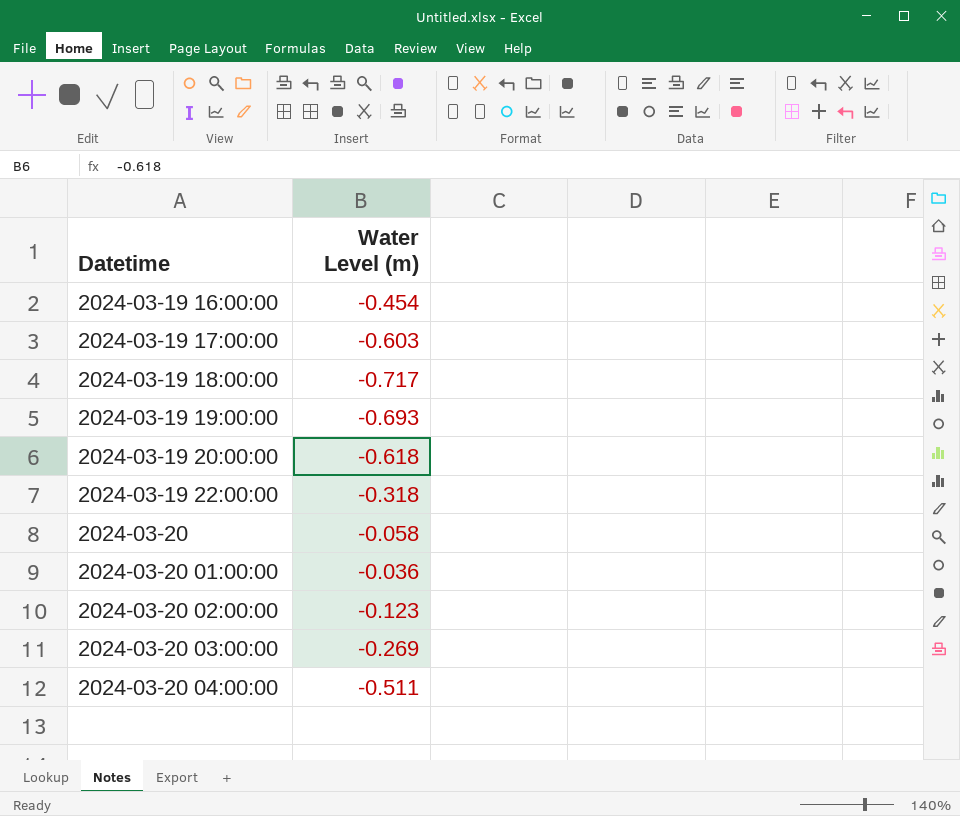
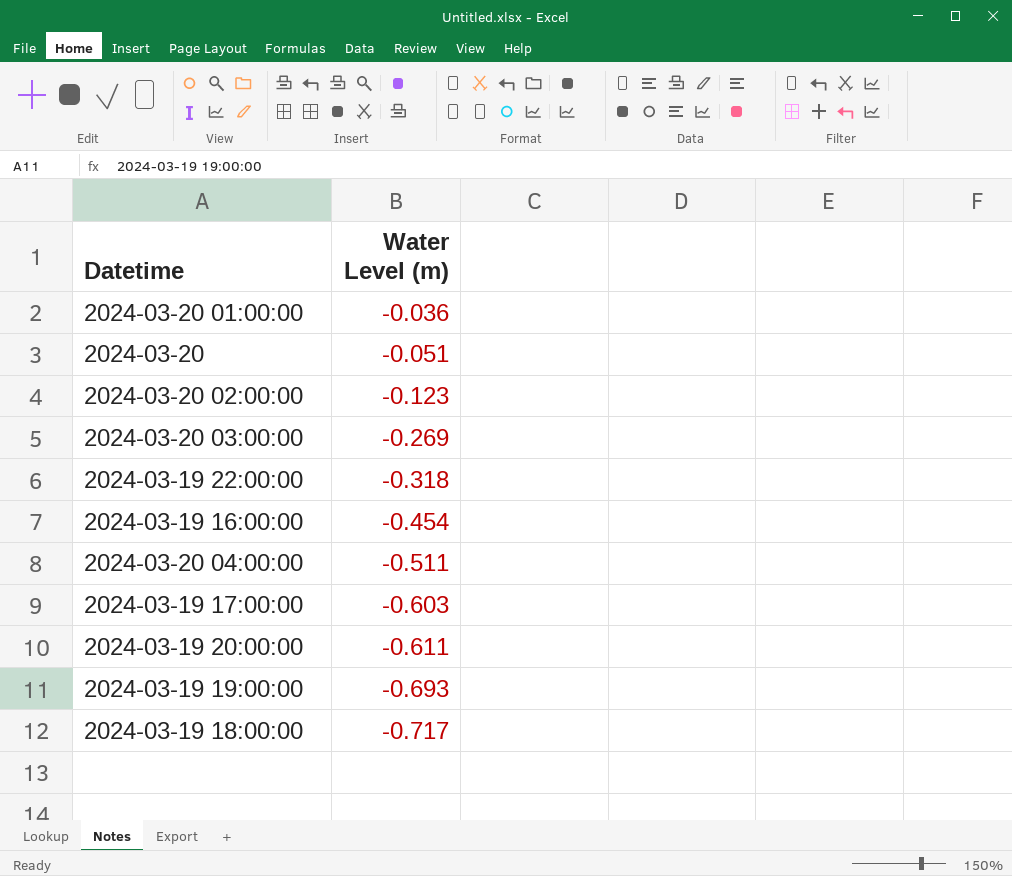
row order: Datetime ascending -> Water Level (m) descending
2024-03-20 | Water Level (m): -0.058 -> -0.051
2024-03-19 20:00:00 | Water Level (m): -0.618 -> -0.611

